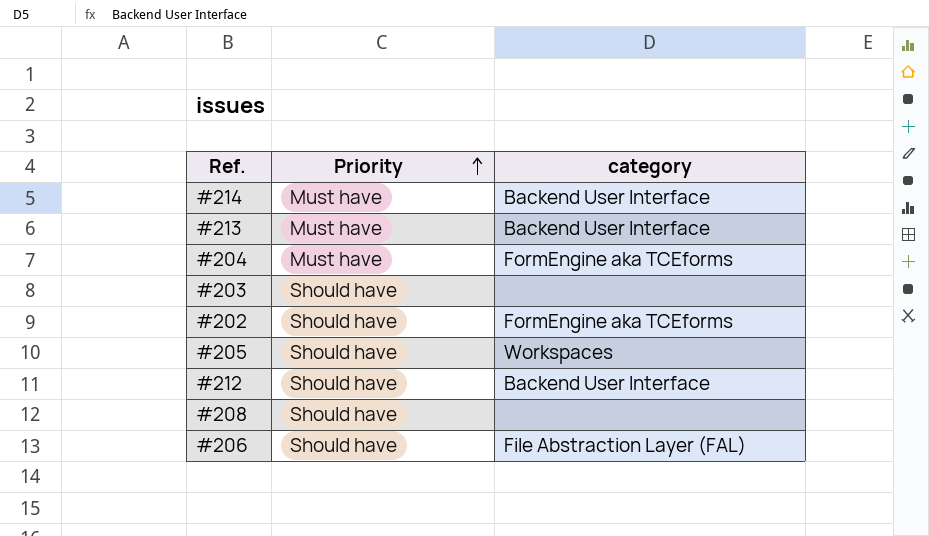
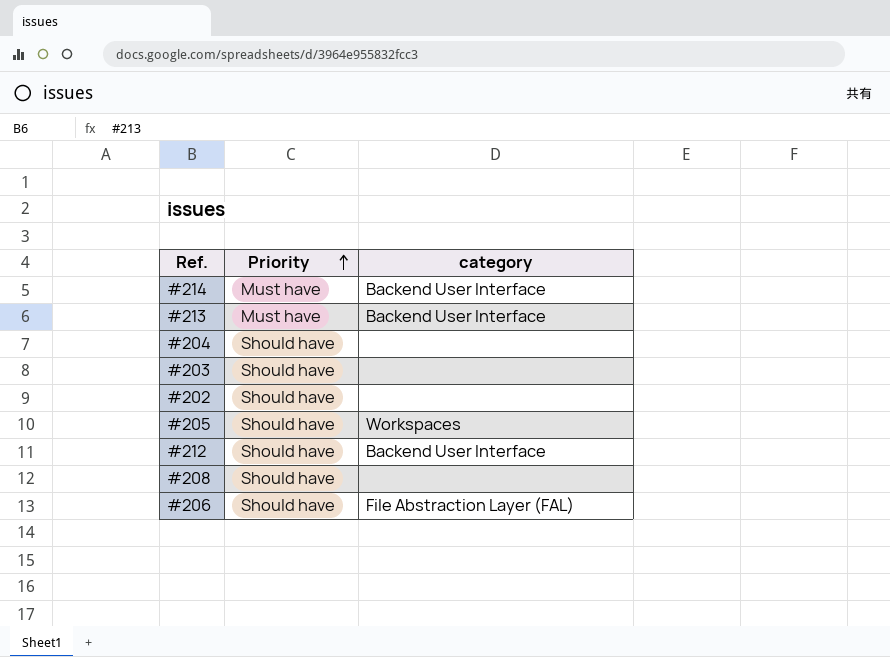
#204 | Priority: Must have -> Should have
#204 | category: FormEngine aka TCEforms -> none
#202 | category: FormEngine aka TCEforms -> none

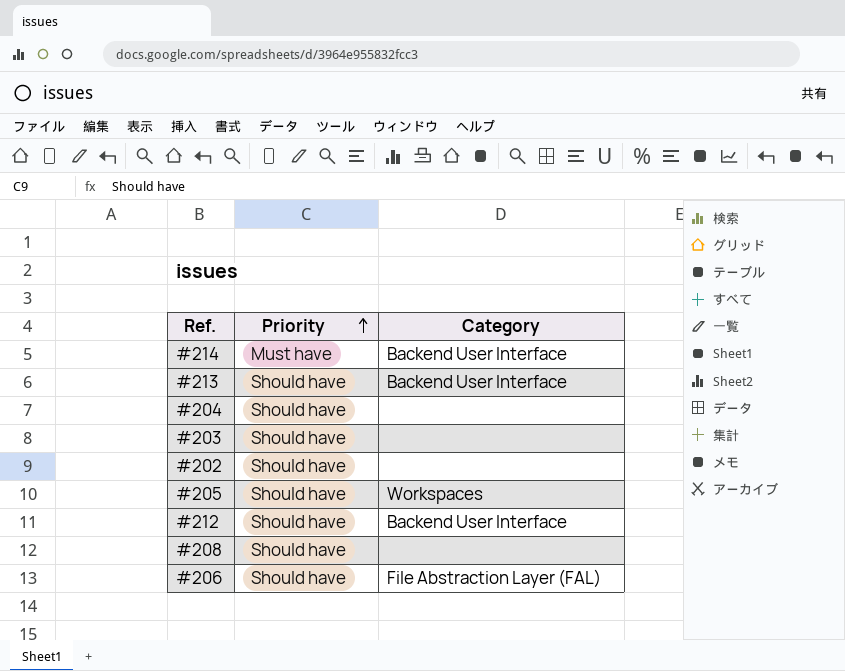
column name: category -> Category
#213 | Priority: Must have -> Should have

